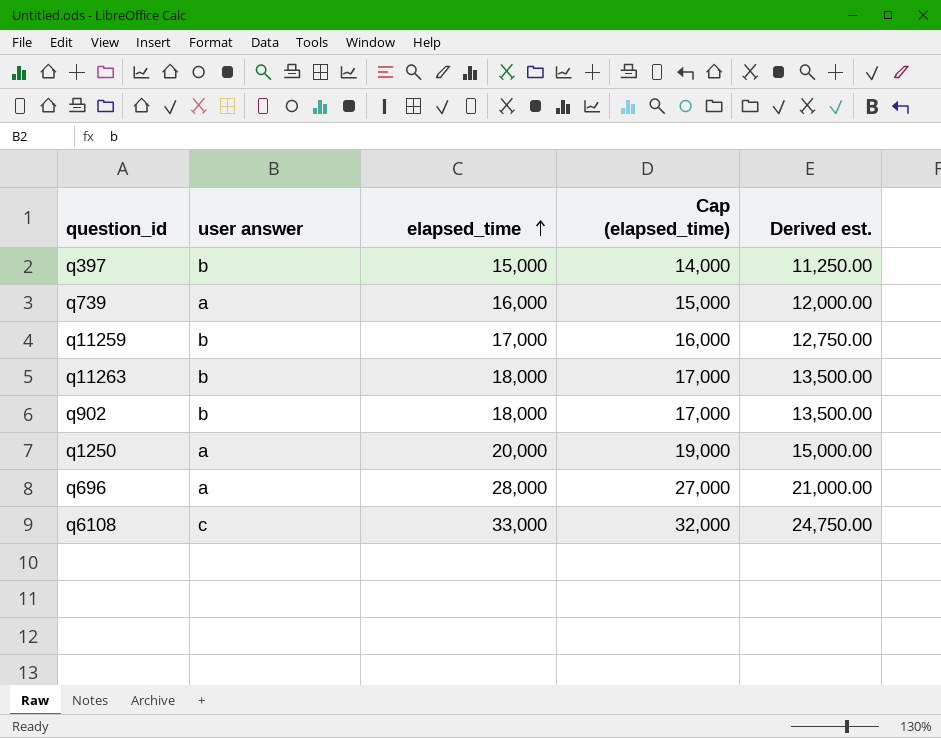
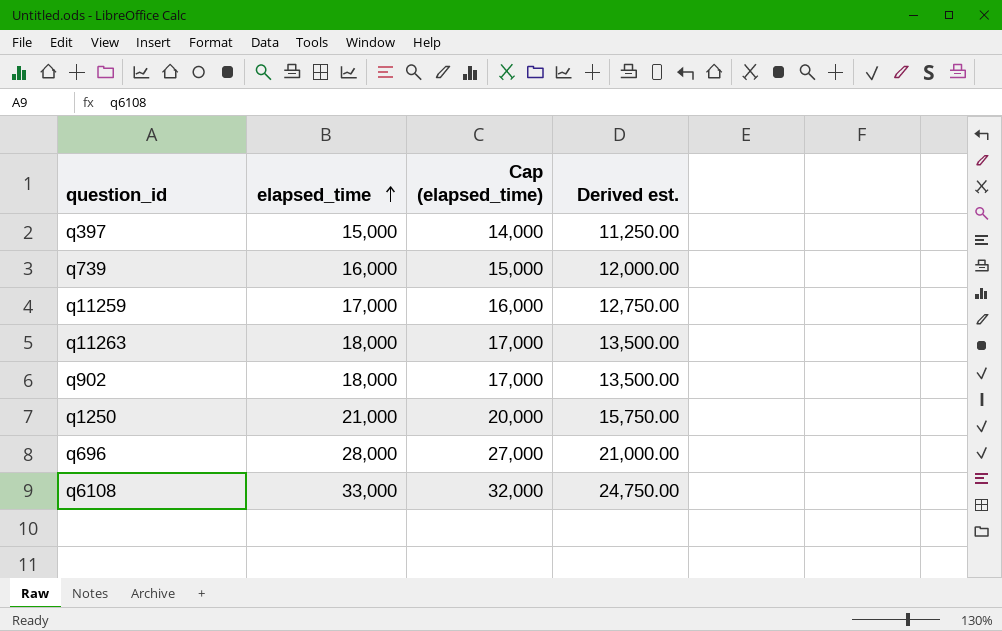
column user answer | position: 2 -> none
q1250 | elapsed_time: 20,000 -> 21,000
q1250 | Cap (elapsed_time): 19,000 -> 20,000
q1250 | Derived est.: 15,000.00 -> 15,750.00

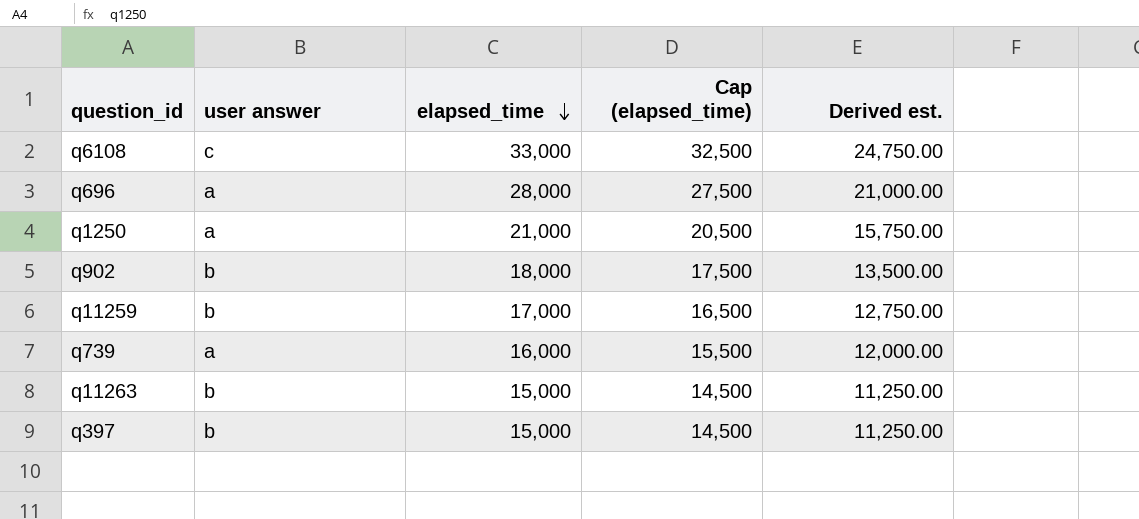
row order: elapsed_time ascending -> elapsed_time descending
column user answer | position: none -> 2
column Cap (elapsed_time) | formula: [elapsed_time] - 1000 -> [elapsed_time] - 500
q11263 | elapsed_time: 18,000 -> 15,000
q11263 | Derived est.: 13,500.00 -> 11,250.00

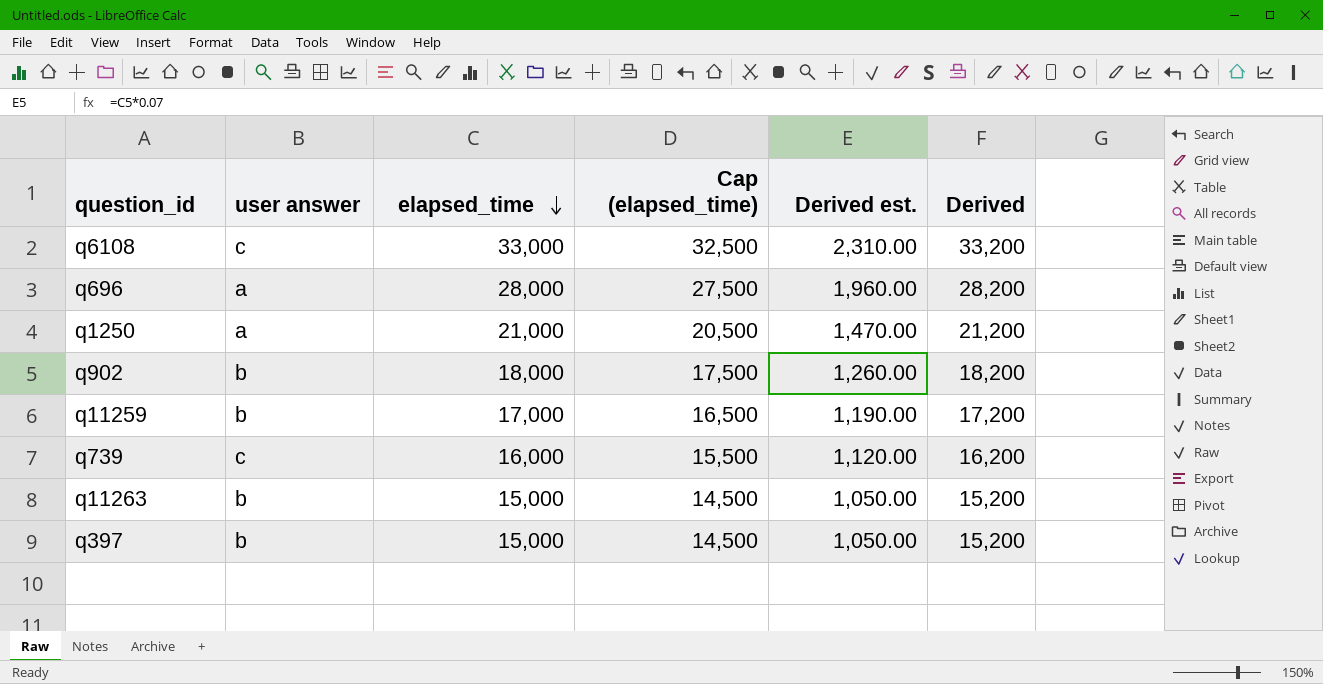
column Derived est. | formula: [elapsed_time] * 0.75 -> [elapsed_time] * 0.07
column Derived | formula: none -> [elapsed_time] + 200
q739 | user answer: a -> c

